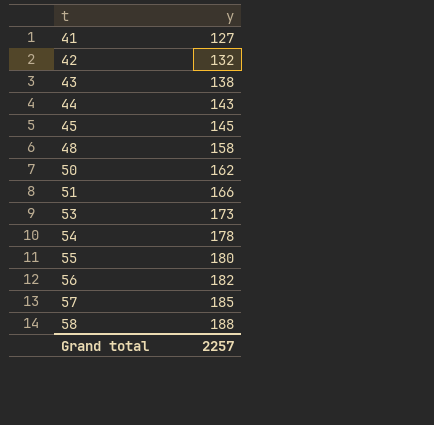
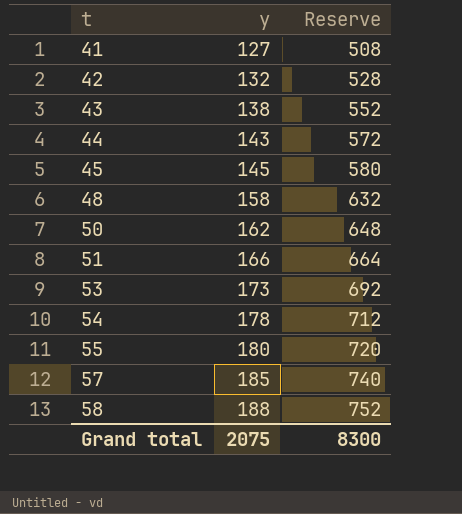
column Reserve | formula: none -> [y] * 4
row 56: 182 -> none
Grand total | y: 2257 -> 2075

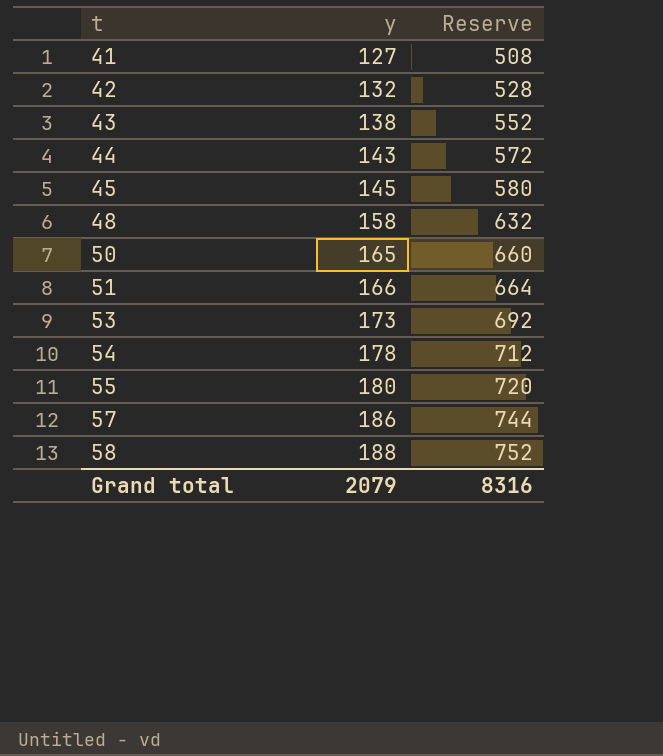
50 | y: 162 -> 165
50 | Reserve: 648 -> 660
57 | y: 185 -> 186
57 | Reserve: 740 -> 744
Grand total | y: 2075 -> 2079
Grand total | Reserve: 8300 -> 8316

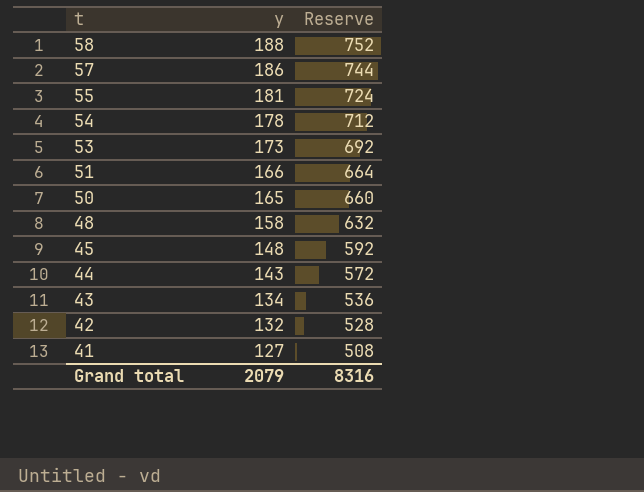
row order: t ascending -> t descending
55 | y: 180 -> 181
55 | Reserve: 720 -> 724
45 | y: 145 -> 148
45 | Reserve: 580 -> 592
43 | y: 138 -> 134
43 | Reserve: 552 -> 536

